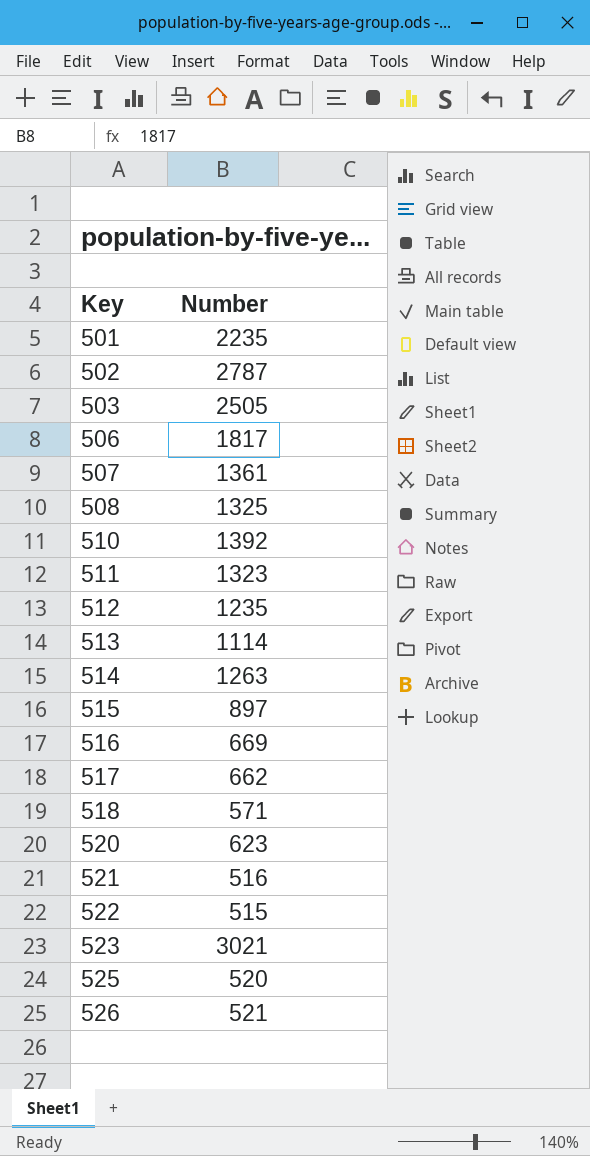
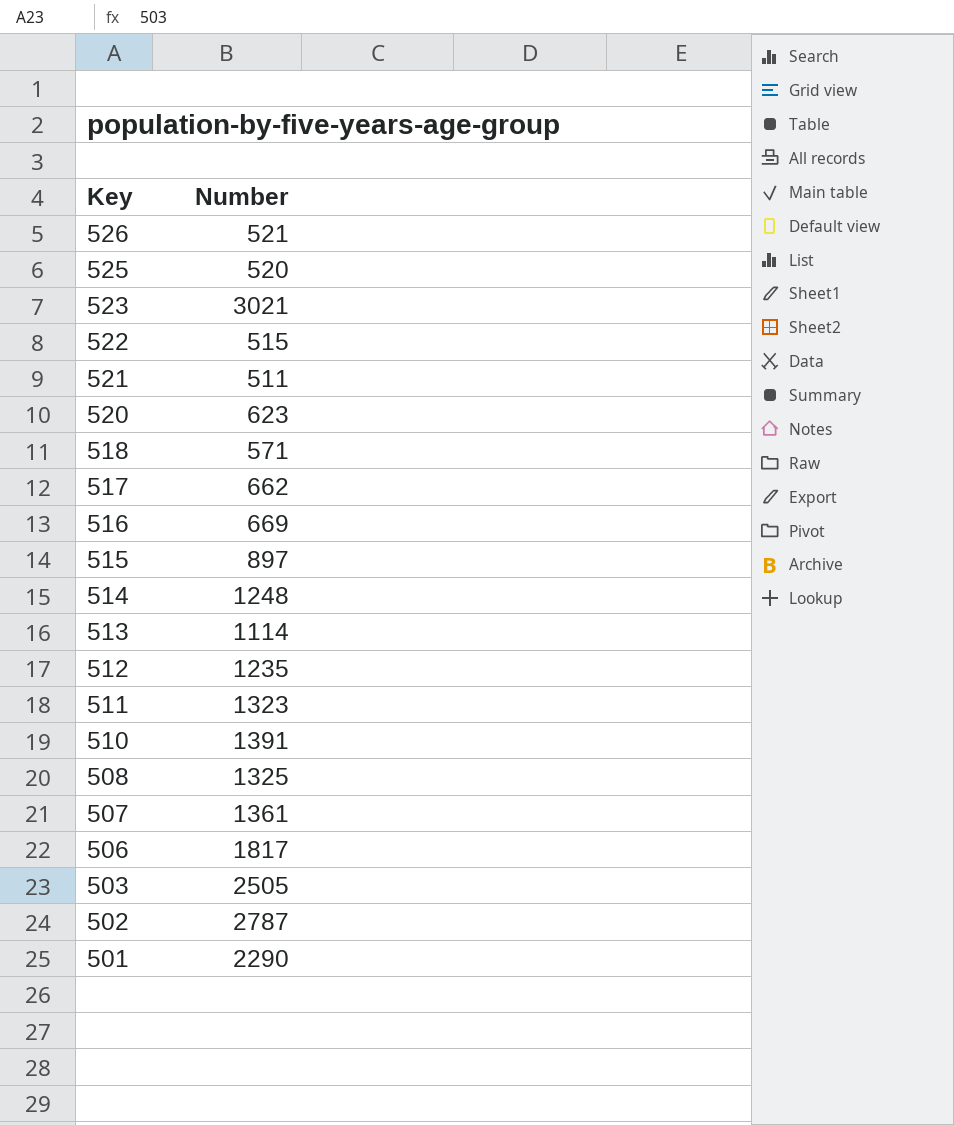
row order: Key ascending -> Key descending
521 | Number: 516 -> 511
514 | Number: 1263 -> 1248
510 | Number: 1392 -> 1391
501 | Number: 2235 -> 2290

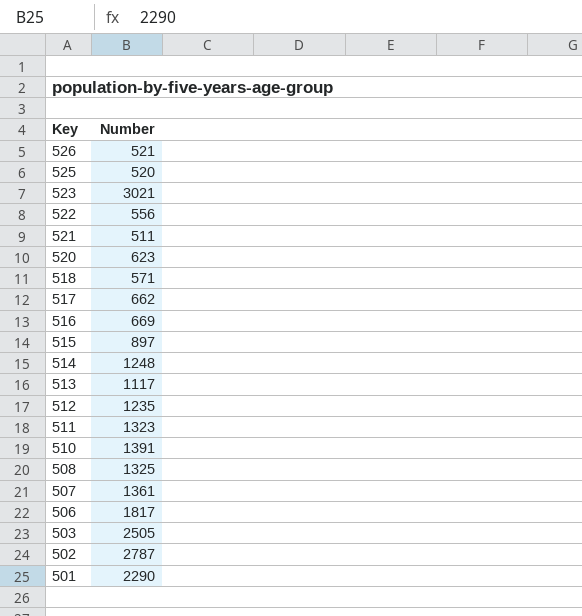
522 | Number: 515 -> 556
513 | Number: 1114 -> 1117

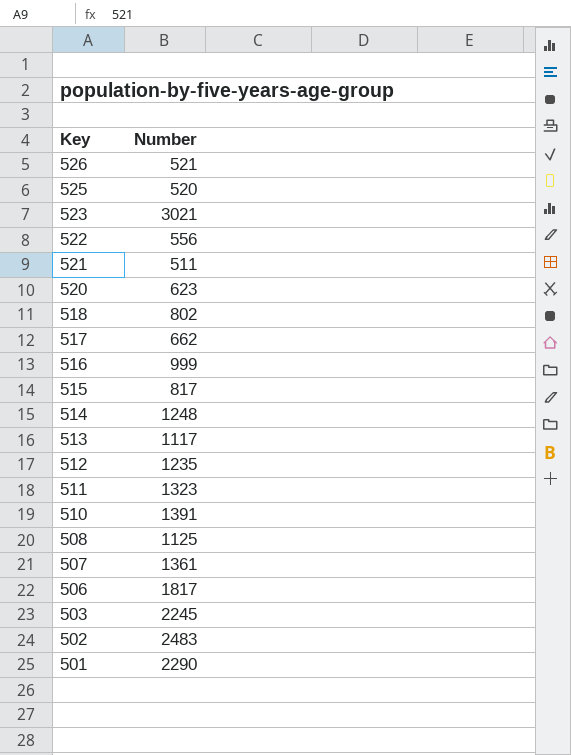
518 | Number: 571 -> 802
516 | Number: 669 -> 999
515 | Number: 897 -> 817
508 | Number: 1325 -> 1125
503 | Number: 2505 -> 2245
502 | Number: 2787 -> 2483

